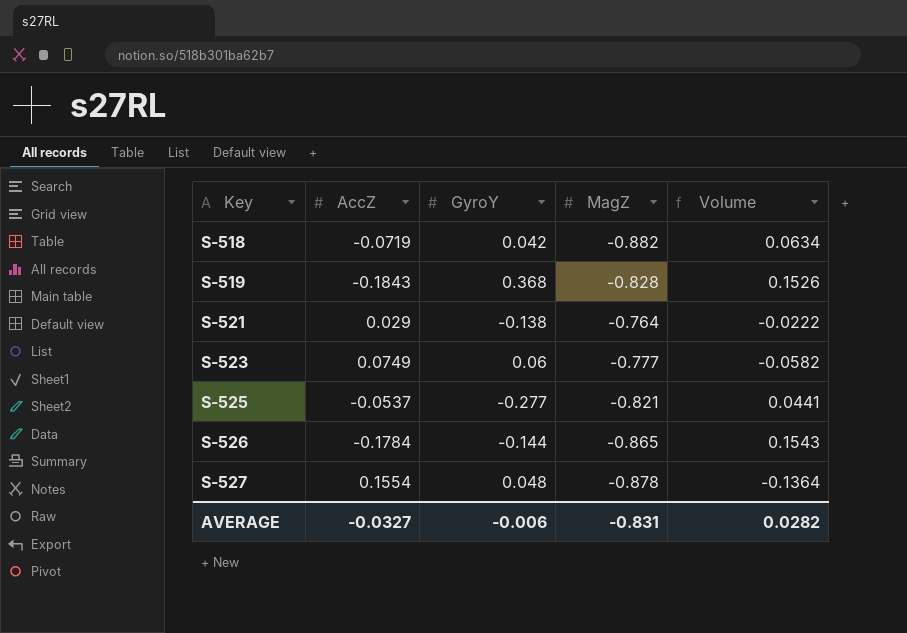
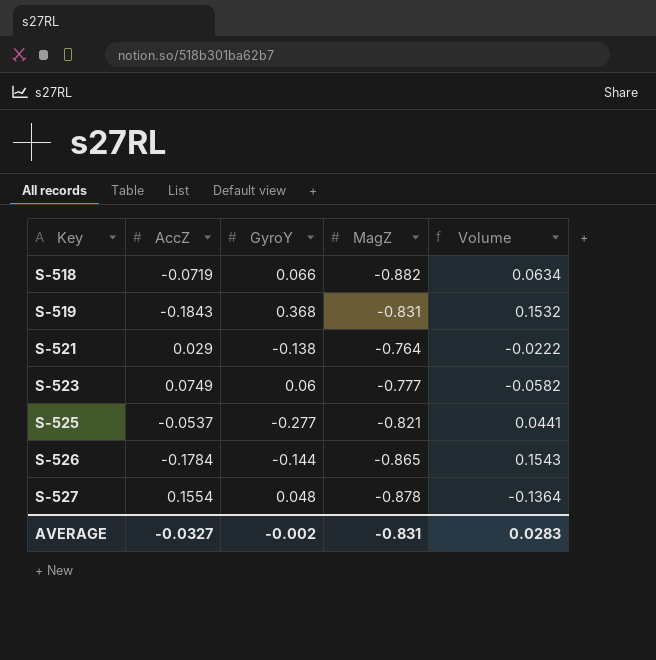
S-518 | GyroY: 0.042 -> 0.066
S-519 | MagZ: -0.828 -> -0.831
S-519 | Volume: 0.1526 -> 0.1532
AVERAGE | GyroY: -0.006 -> -0.002
AVERAGE | Volume: 0.0282 -> 0.0283

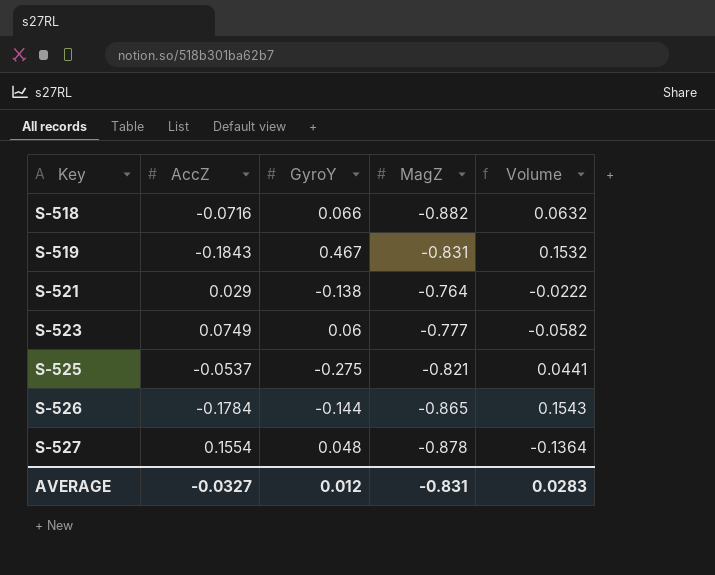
S-518 | AccZ: -0.0719 -> -0.0716
S-518 | Volume: 0.0634 -> 0.0632
S-519 | GyroY: 0.368 -> 0.467
S-525 | GyroY: -0.277 -> -0.275
AVERAGE | GyroY: -0.002 -> 0.012

